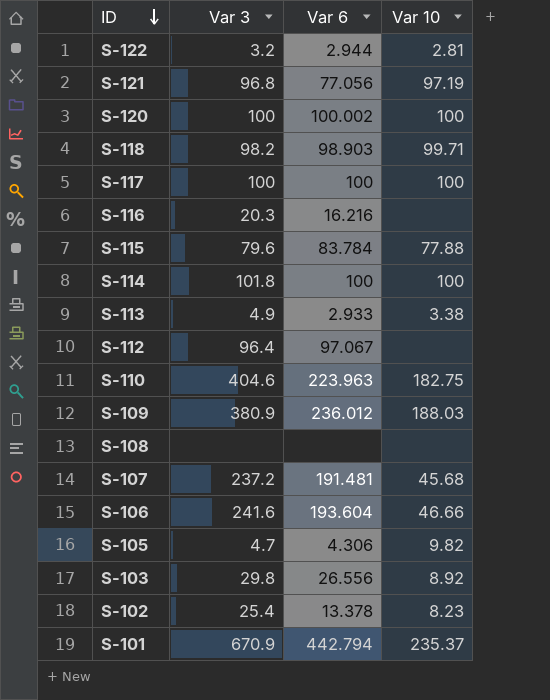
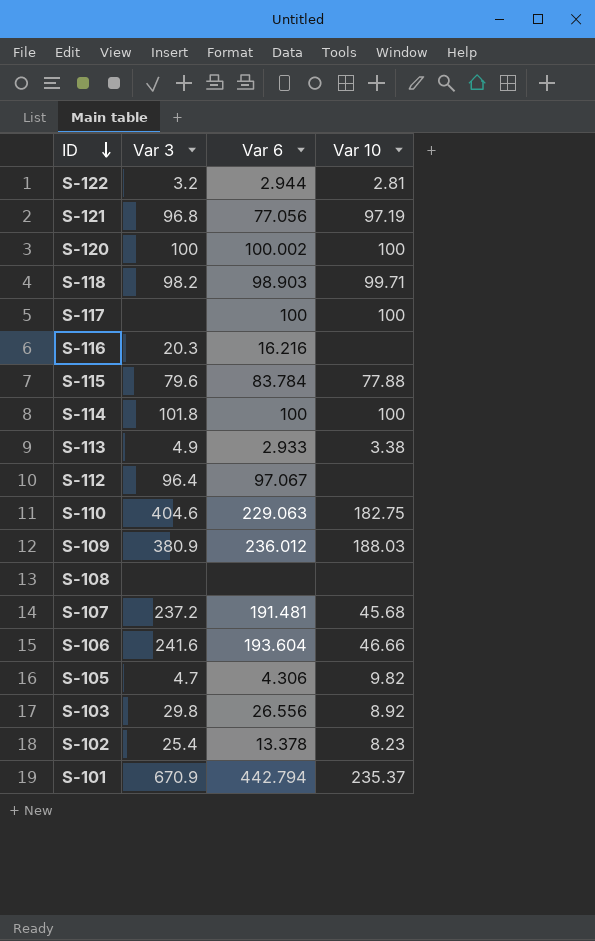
S-117 | Var 3: 100 -> none
S-110 | Var 6: 223.963 -> 229.063

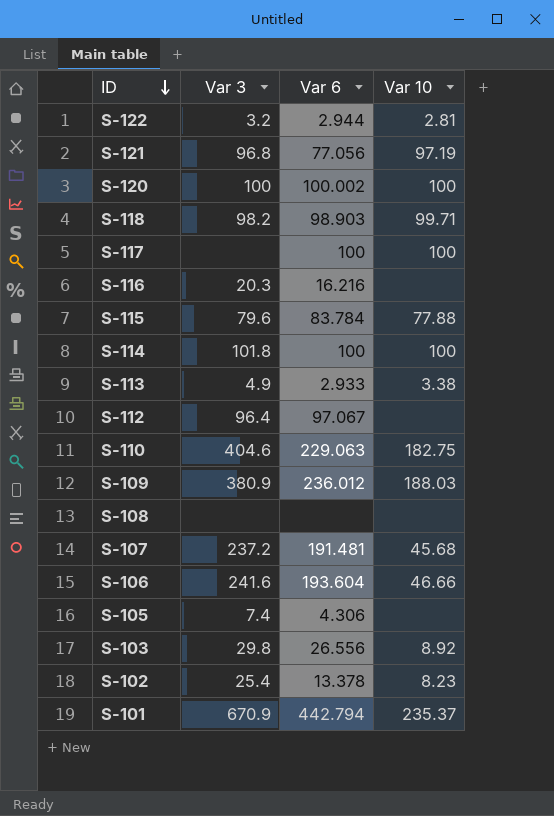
S-105 | Var 3: 4.7 -> 7.4
S-105 | Var 10: 9.82 -> none

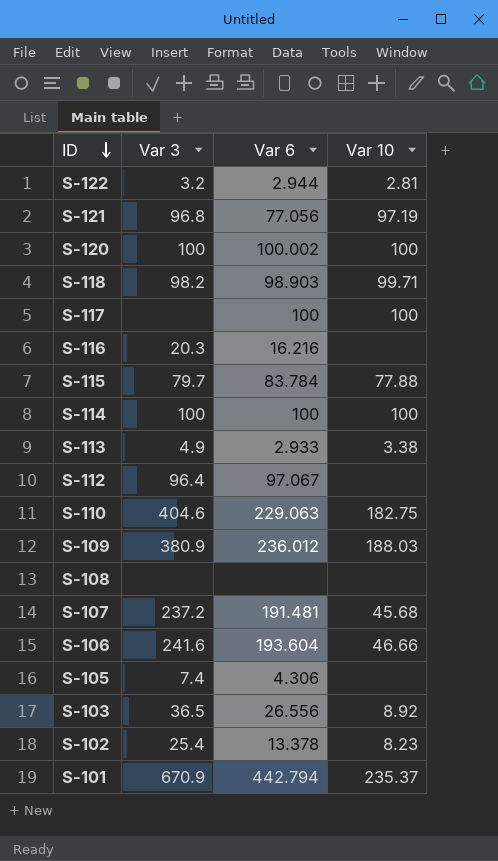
S-115 | Var 3: 79.6 -> 79.7
S-114 | Var 3: 101.8 -> 100
S-103 | Var 3: 29.8 -> 36.5

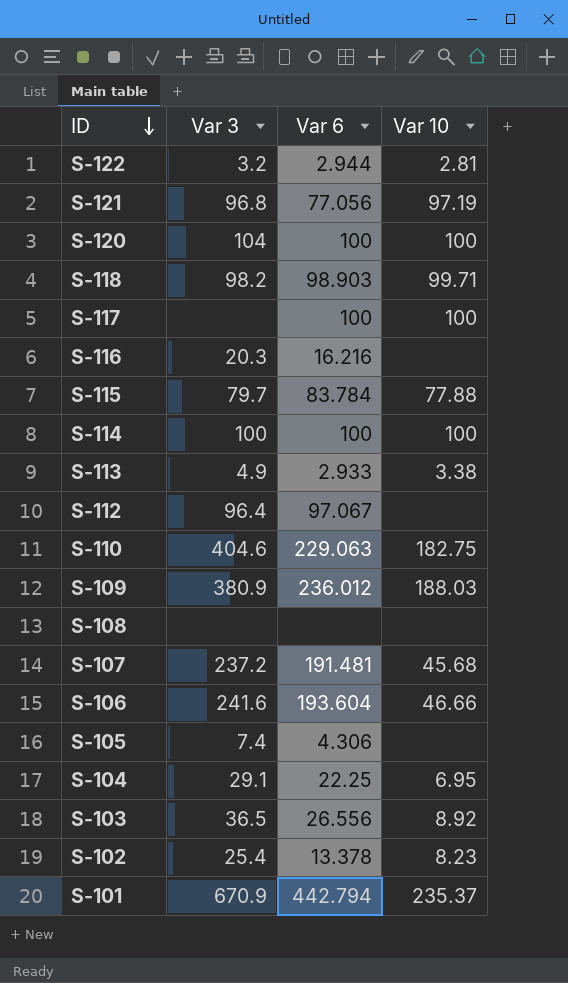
S-120 | Var 3: 100 -> 104
S-120 | Var 6: 100.002 -> 100
row S-104: none -> 29.1 | 22.25 | 6.95

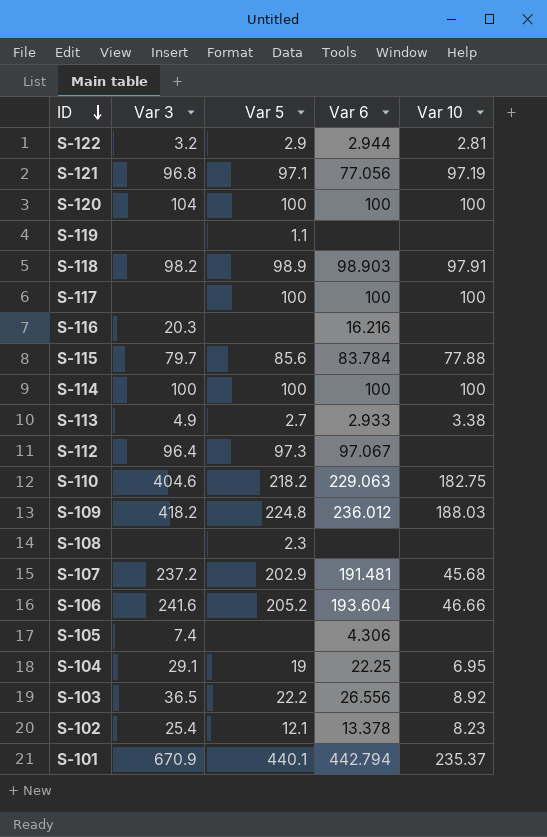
column Var 5 | position: none -> 3
row S-119: none -> none | 1.1 | none | none
S-118 | Var 10: 99.71 -> 97.91
S-109 | Var 3: 380.9 -> 418.2

